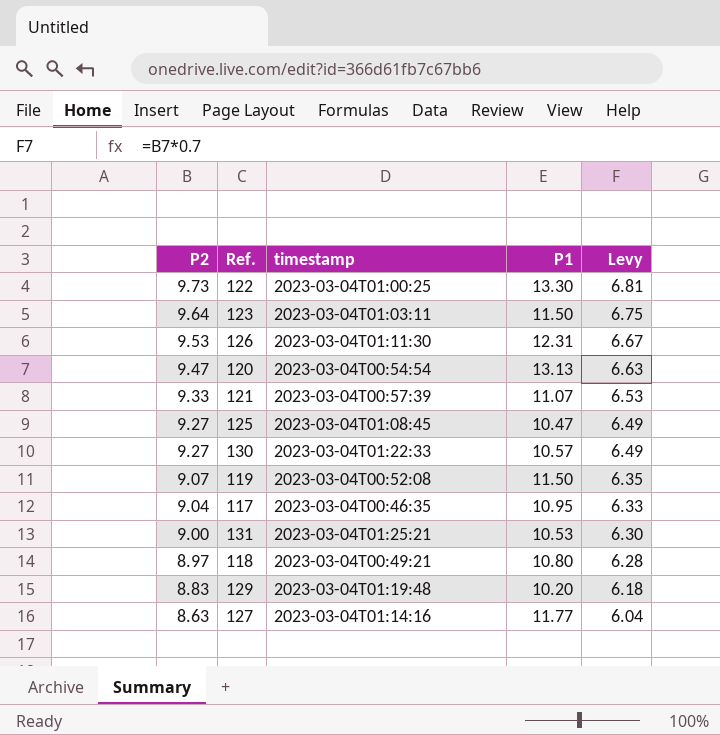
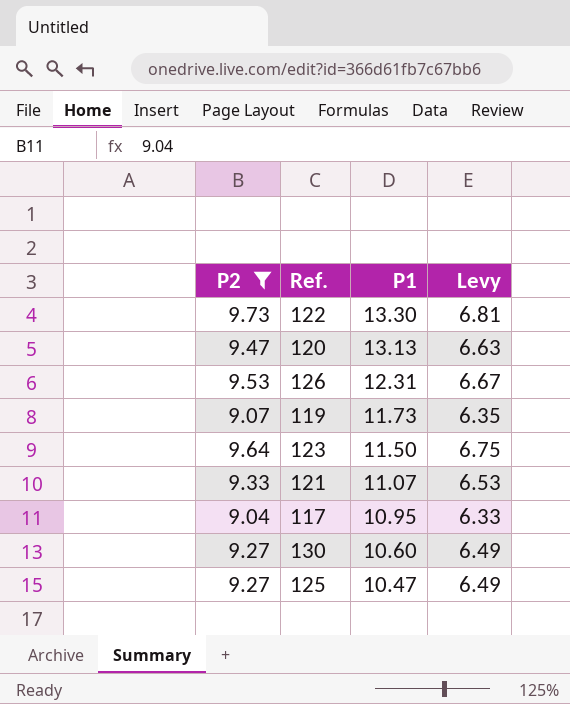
filter: none -> P2 >= 9.04
row order: P2 descending -> P1 descending
column timestamp | position: 3 -> none
119 | P1: 11.50 -> 11.73
130 | P1: 10.57 -> 10.60

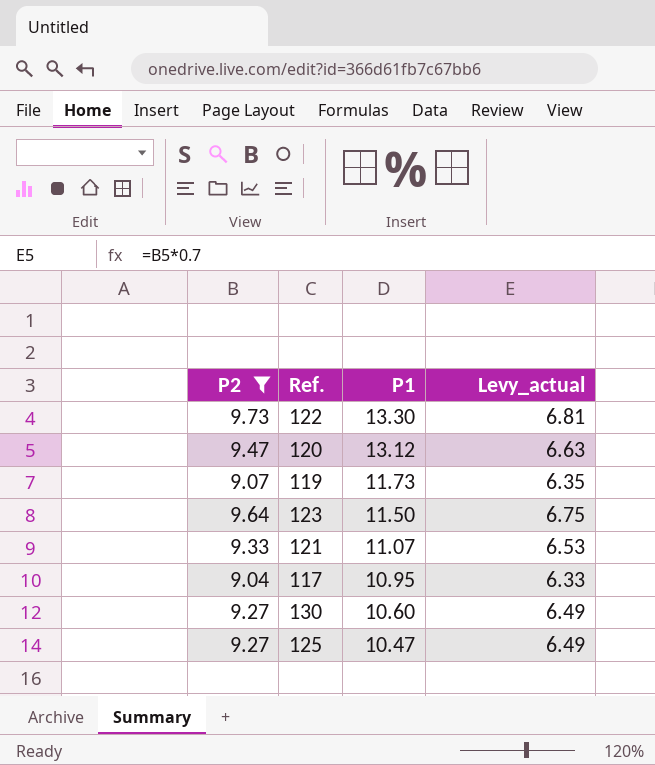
column name: Levy -> Levy_actual
row 126: 9.53 | 12.31 | 6.67 -> none
120 | P1: 13.13 -> 13.12

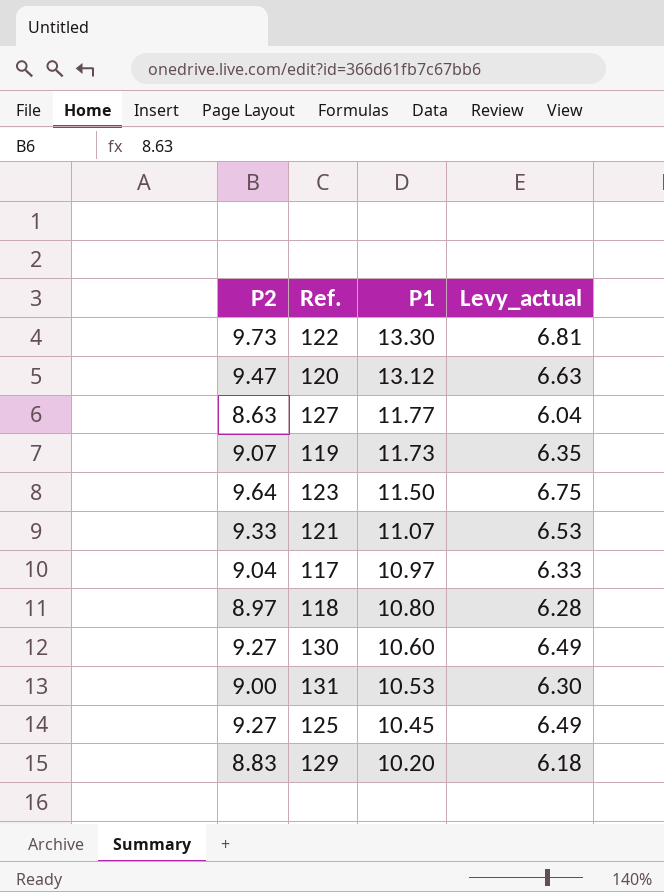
filter: P2 >= 9.04 -> none
117 | P1: 10.95 -> 10.97
125 | P1: 10.47 -> 10.45

